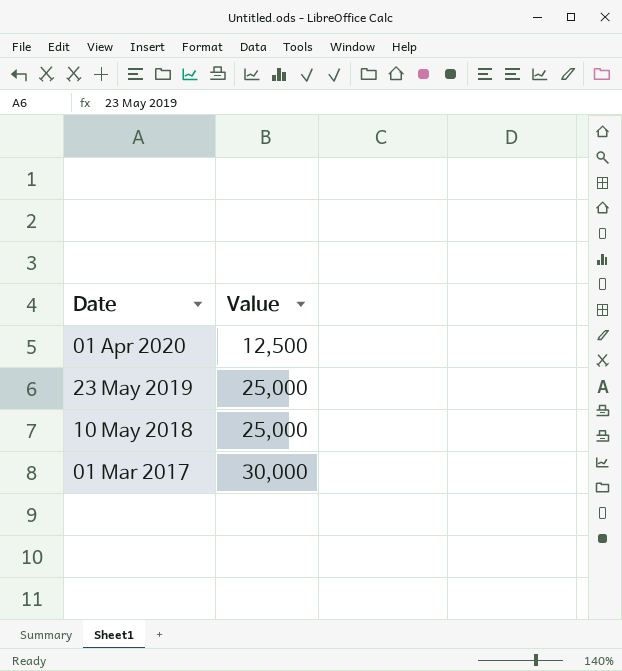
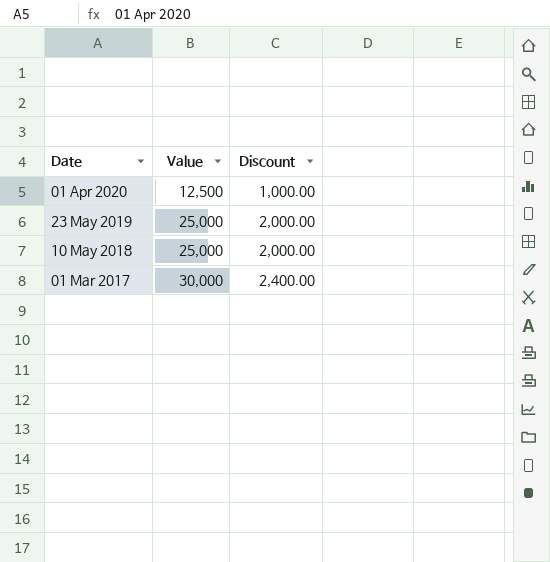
column Discount | formula: none -> [Value] * 0.08

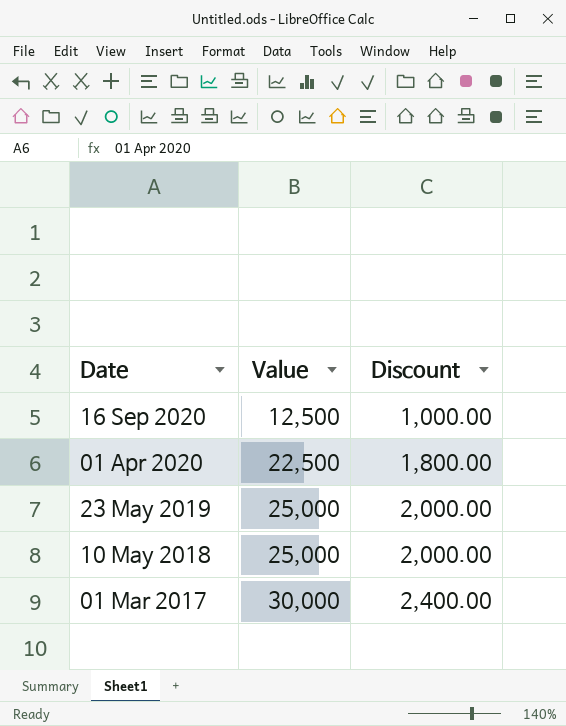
row 16 Sep 2020: none -> 12,500 | 1,000.00
01 Apr 2020 | Value: 12,500 -> 22,500
01 Apr 2020 | Discount: 1,000.00 -> 1,800.00

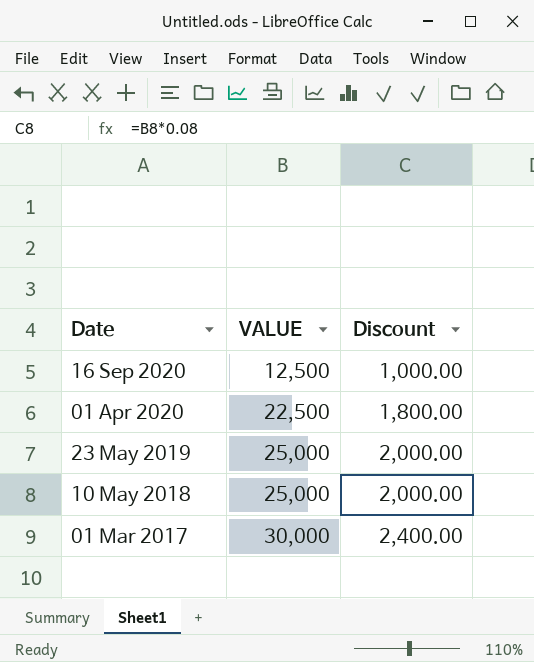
column name: Value -> VALUE

